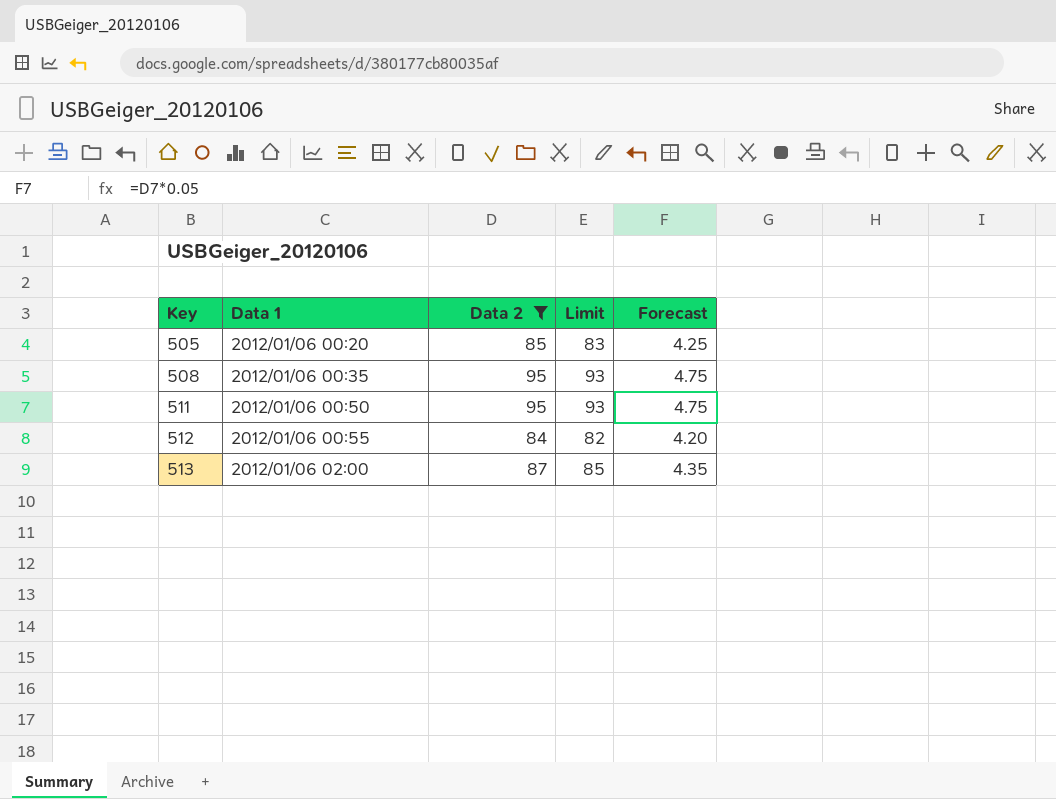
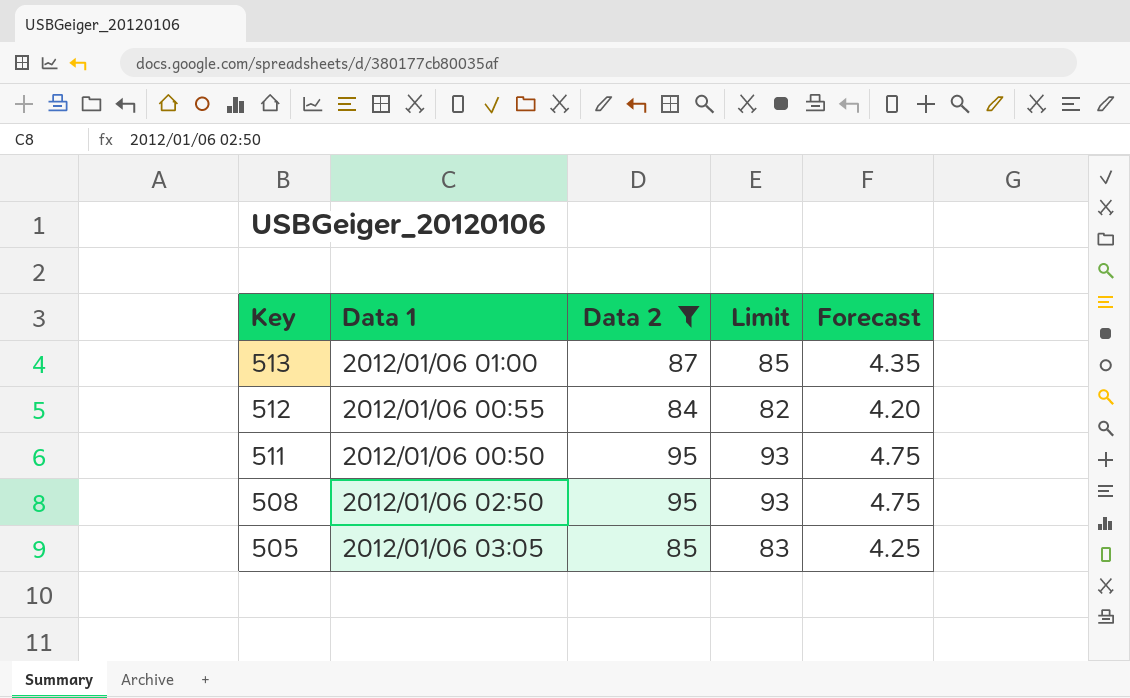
row order: Key ascending -> Key descending
513 | Data 1: 2012/01/06 02:00 -> 2012/01/06 01:00
508 | Data 1: 2012/01/06 00:35 -> 2012/01/06 02:50
505 | Data 1: 2012/01/06 00:20 -> 2012/01/06 03:05

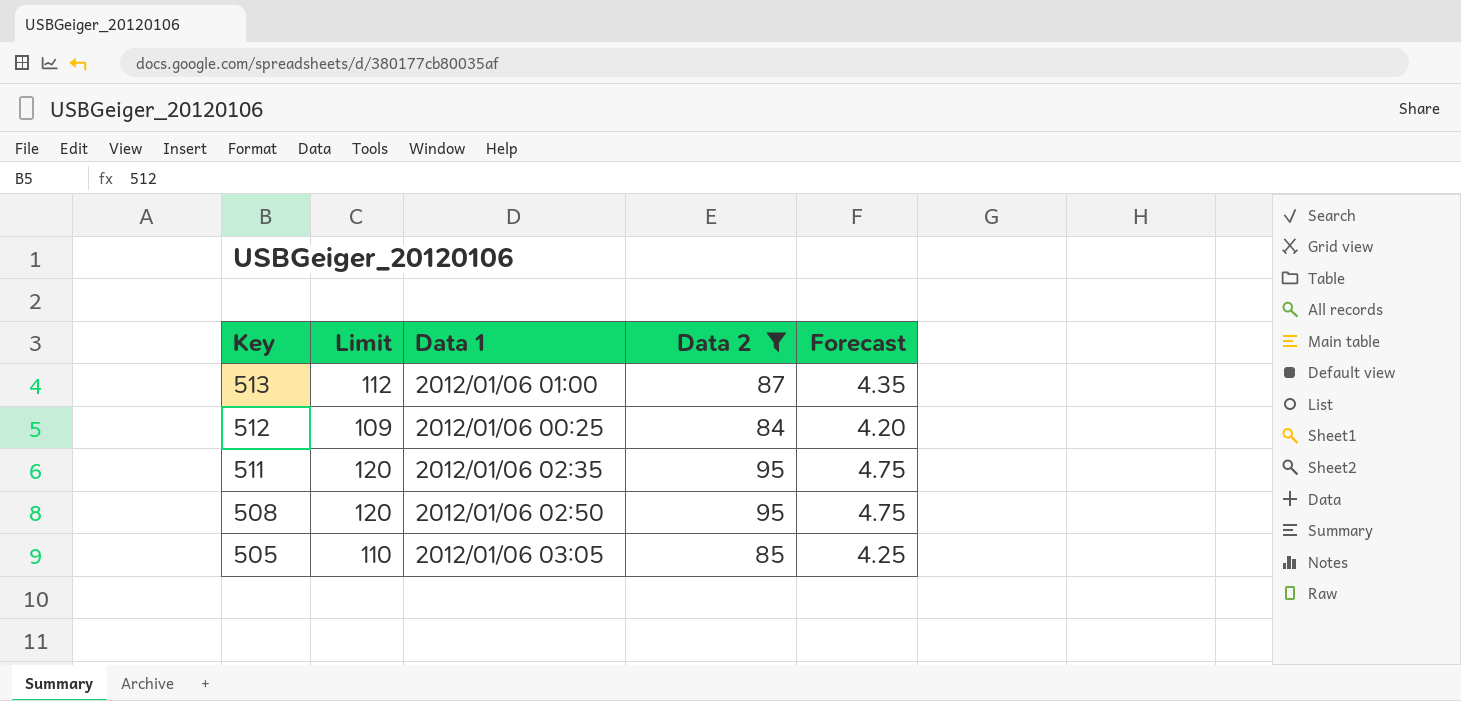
column Limit | formula: [Data 2] - 2 -> [Data 2] + 25
column Limit | position: 4 -> 2
512 | Data 1: 2012/01/06 00:55 -> 2012/01/06 00:25
511 | Data 1: 2012/01/06 00:50 -> 2012/01/06 02:35

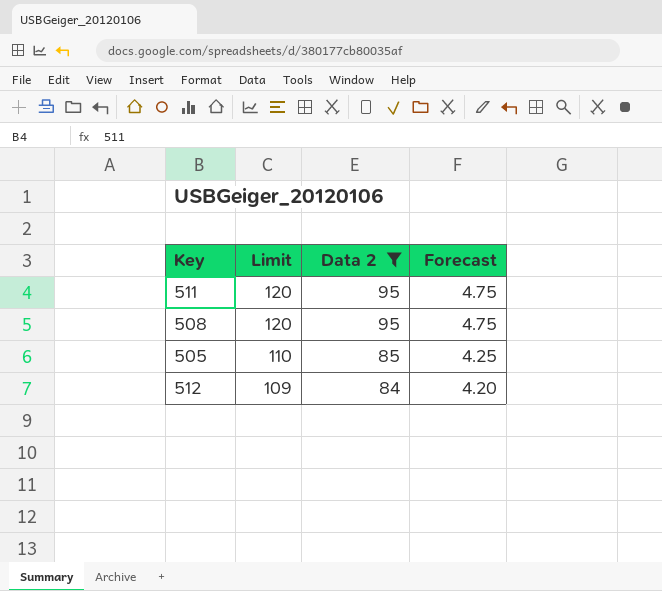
row order: Key descending -> Limit descending
column Data 1 | position: 3 -> none
row 513: 112 | 2012/01/06 01:00 | 87 | 4.35 -> none

